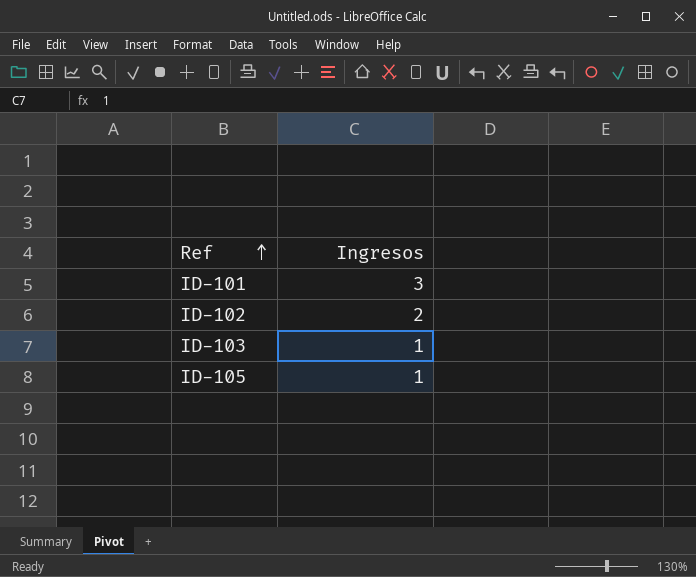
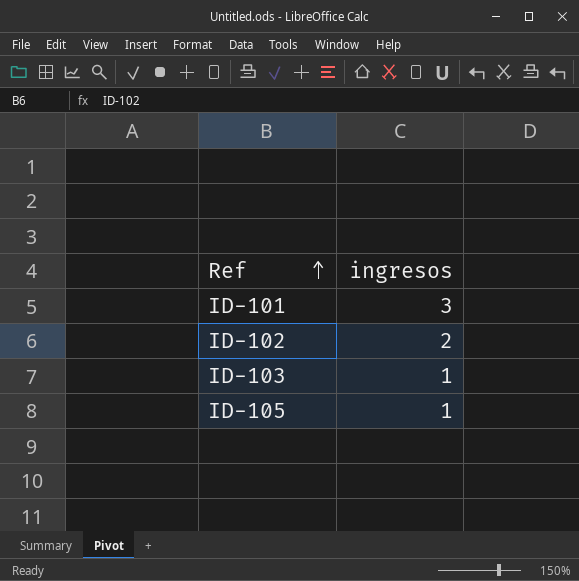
column name: Ingresos -> ingresos

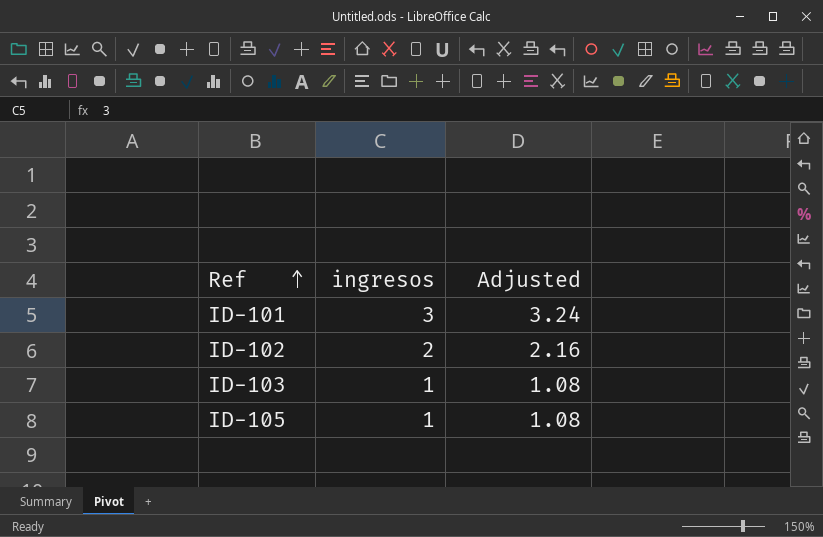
column Adjusted | formula: none -> [ingresos] * 1.08

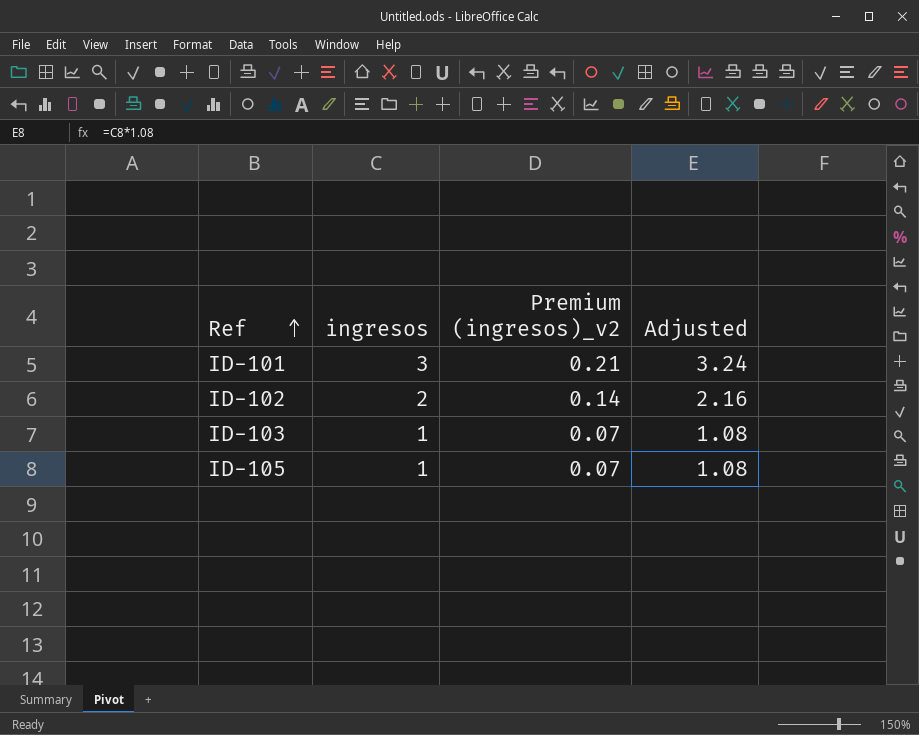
column Premium (ingresos)_v2 | formula: none -> [ingresos] * 0.07

